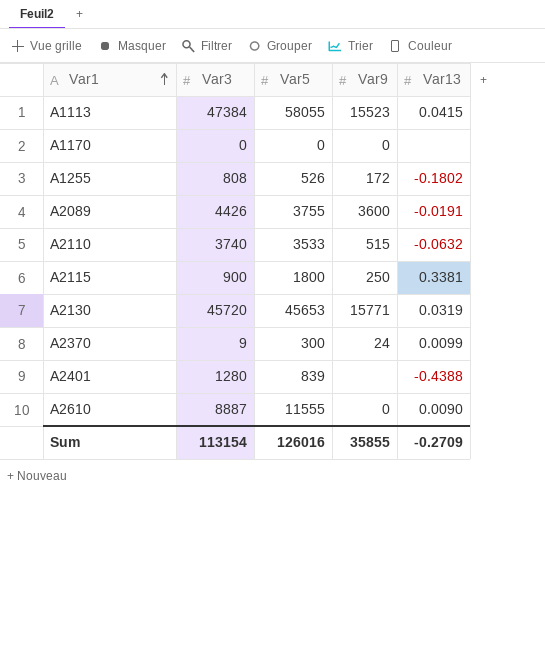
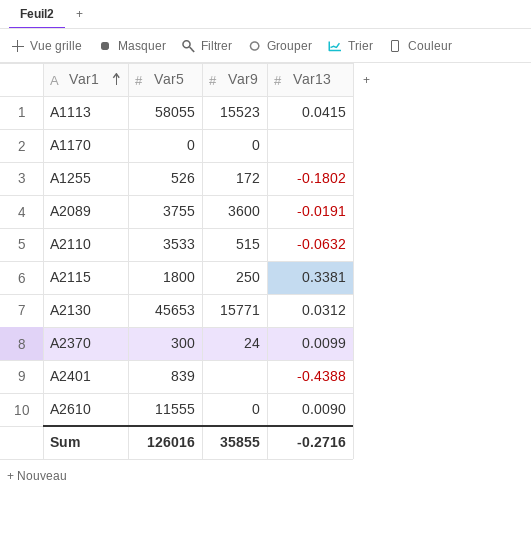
column Var3 | position: 2 -> none
A2130 | Var13: 0.0319 -> 0.0312
Sum | Var13: -0.2709 -> -0.2716

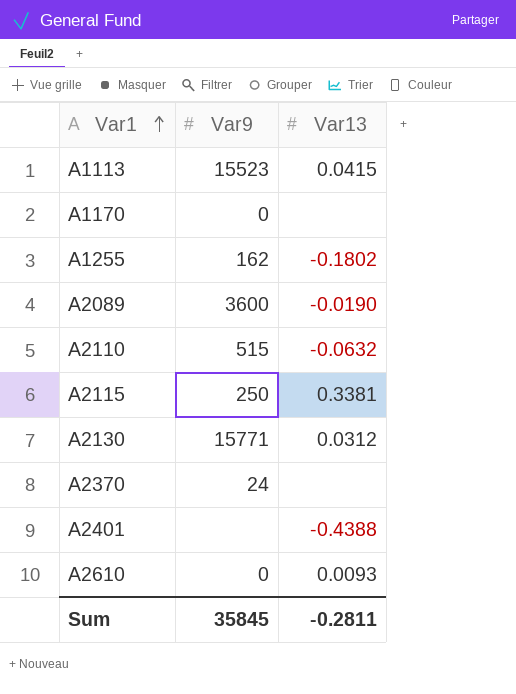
column Var5 | position: 2 -> none
A1255 | Var9: 172 -> 162
A2089 | Var13: -0.0191 -> -0.0190
A2370 | Var13: 0.0099 -> none
A2610 | Var13: 0.0090 -> 0.0093
Sum | Var9: 35855 -> 35845
Sum | Var13: -0.2716 -> -0.2811

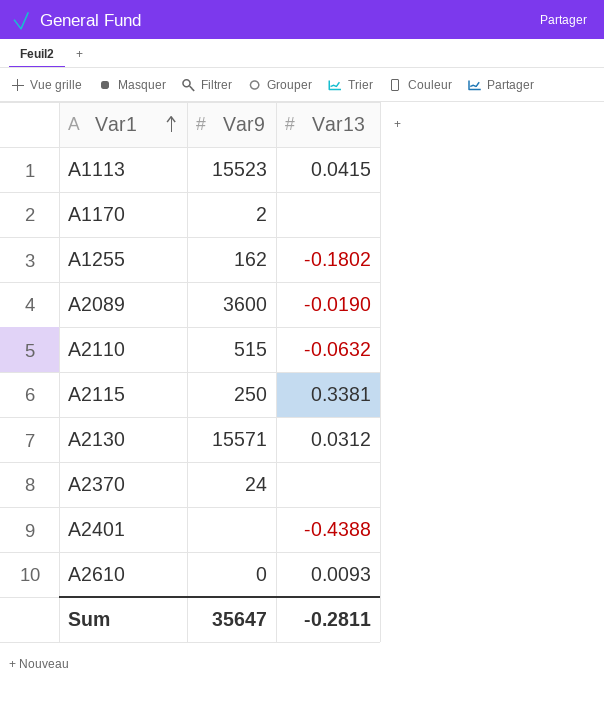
A1170 | Var9: 0 -> 2
A2130 | Var9: 15771 -> 15571
Sum | Var9: 35845 -> 35647

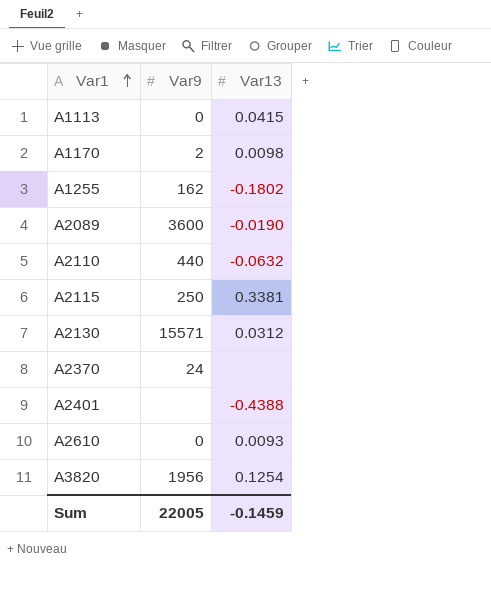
A1113 | Var9: 15523 -> 0
A1170 | Var13: none -> 0.0098
A2110 | Var9: 515 -> 440
row A3820: none -> 1956 | 0.1254
Sum | Var9: 35647 -> 22005
Sum | Var13: -0.2811 -> -0.1459

